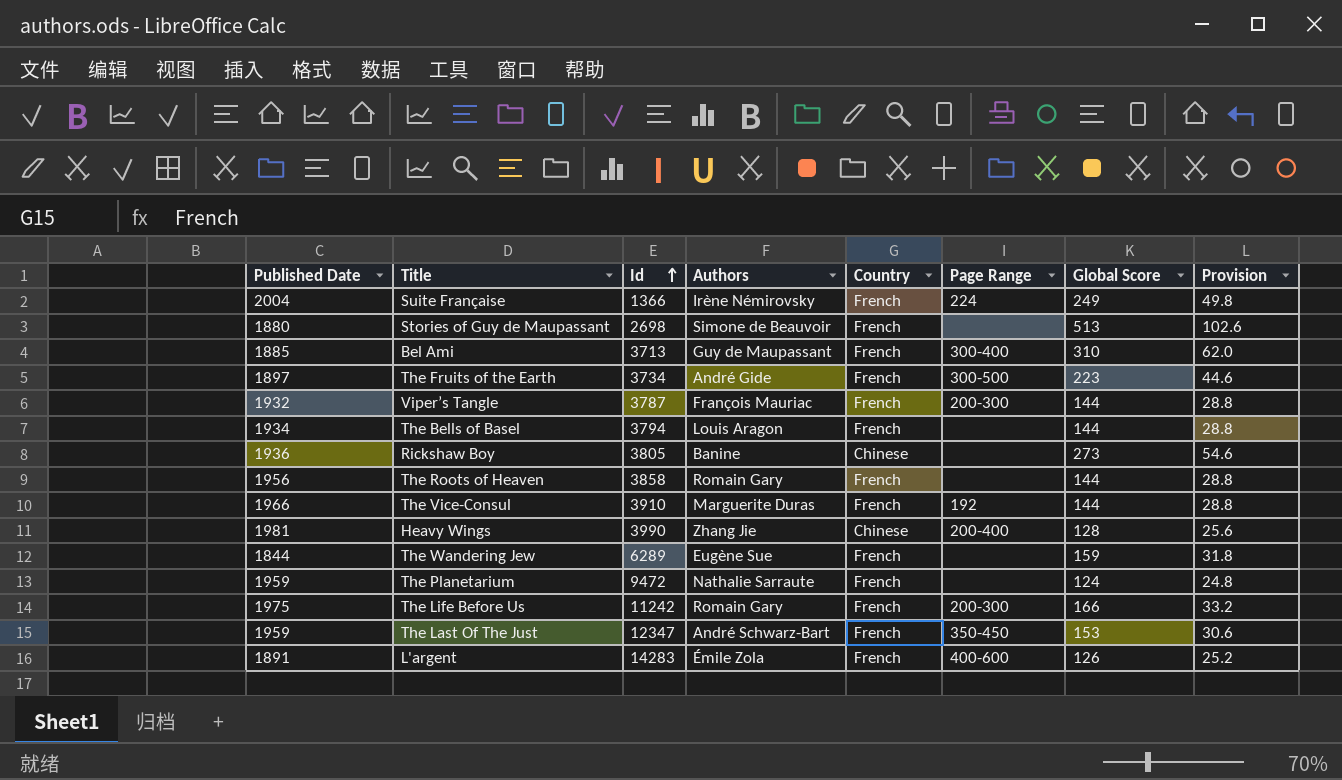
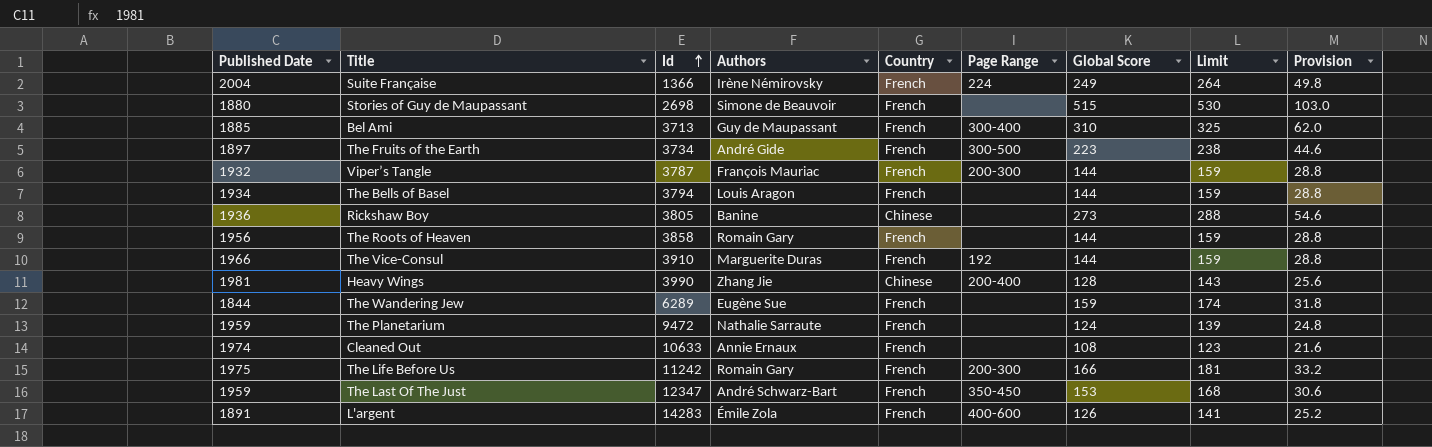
column Limit | formula: none -> [Global Score] + 15
Stories of Guy de Maupassant | Global Score: 513 -> 515
Stories of Guy de Maupassant | Provision: 102.6 -> 103.0
row Cleaned Out: none -> 1974 | 10633 | Annie Ernaux | French | none | 108 | 123 | 21.6

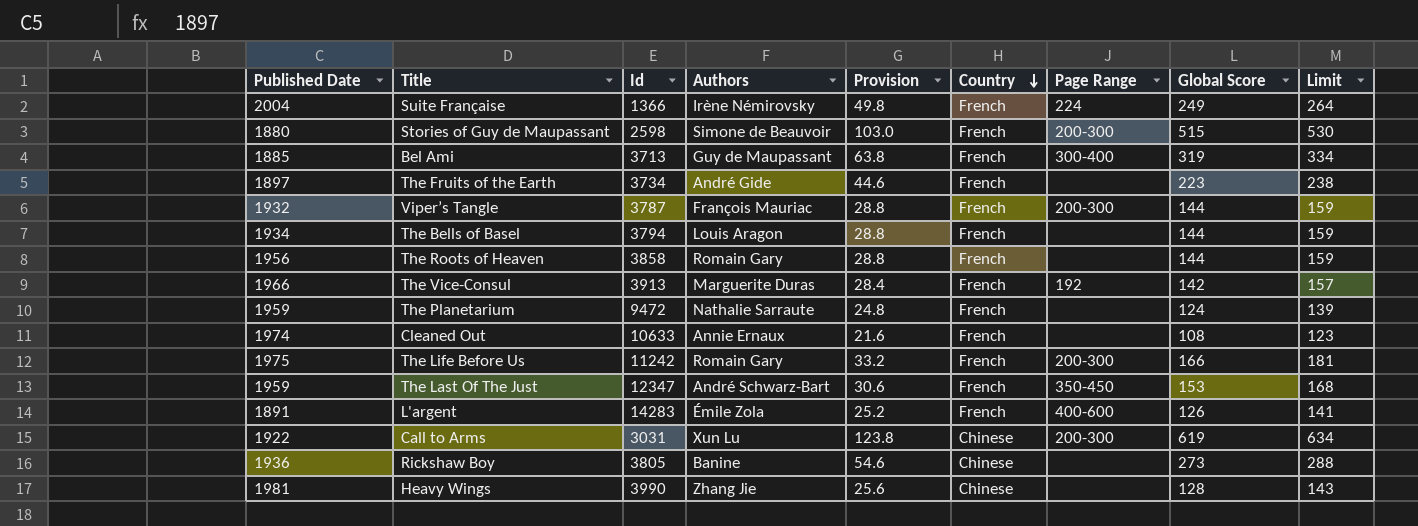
row order: Id ascending -> Country descending
column Provision | position: 9 -> 5
row The Wandering Jew: 1844 | 6289 | Eugène Sue | French | none | 159 | 174 | 31.8 -> none
Stories of Guy de Maupassant | Id: 2698 -> 2598
Stories of Guy de Maupassant | Page Range: none -> 200-300
Bel Ami | Provision: 62.0 -> 63.8
Bel Ami | Global Score: 310 -> 319
Bel Ami | Limit: 325 -> 334
The Fruits of the Earth | Page Range: 300-500 -> none
The Vice-Consul | Id: 3910 -> 3913
The Vice-Consul | Provision: 28.8 -> 28.4
The Vice-Consul | Global Score: 144 -> 142
The Vice-Consul | Limit: 159 -> 157
row Call to Arms: none -> 1922 | 3031 | Xun Lu | 123.8 | Chinese | 200-300 | 619 | 634
Heavy Wings | Page Range: 200-400 -> none

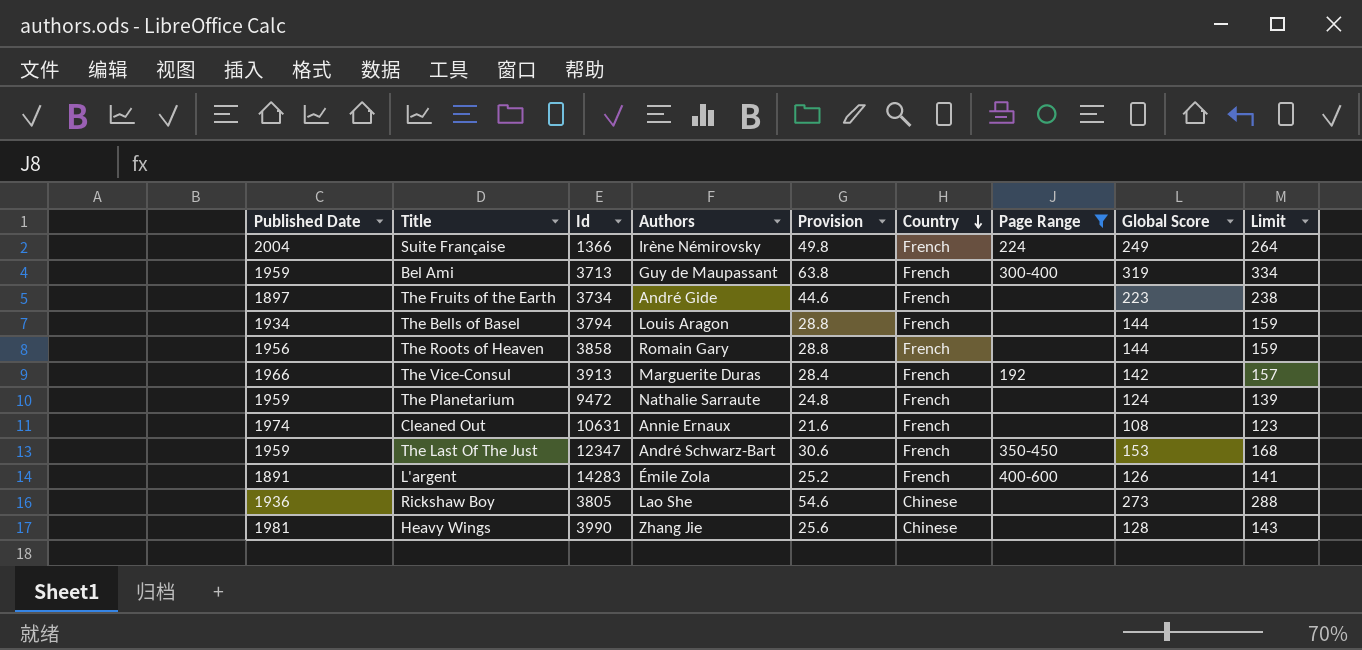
filter: none -> Page Range != 200-300
Bel Ami | Published Date: 1885 -> 1959
Cleaned Out | Id: 10633 -> 10631
Rickshaw Boy | Authors: Banine -> Lao She

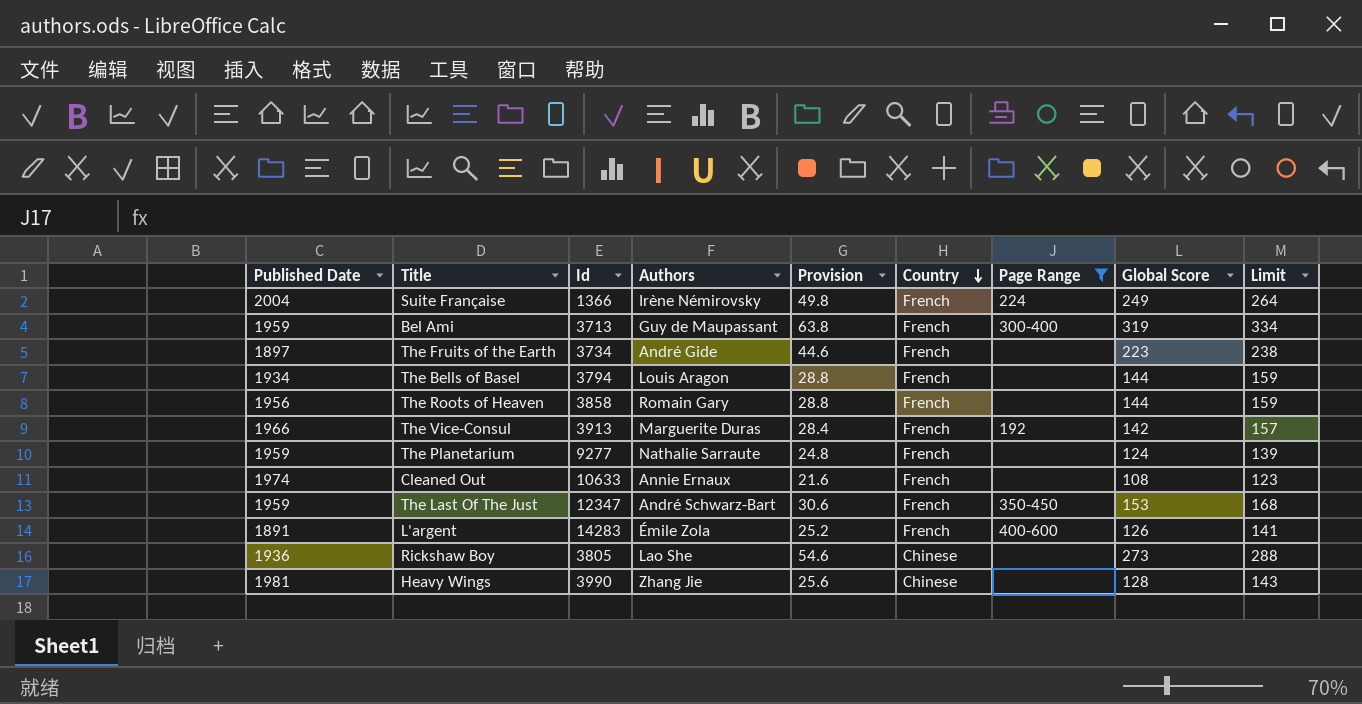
The Planetarium | Id: 9472 -> 9277
Cleaned Out | Id: 10631 -> 10633

